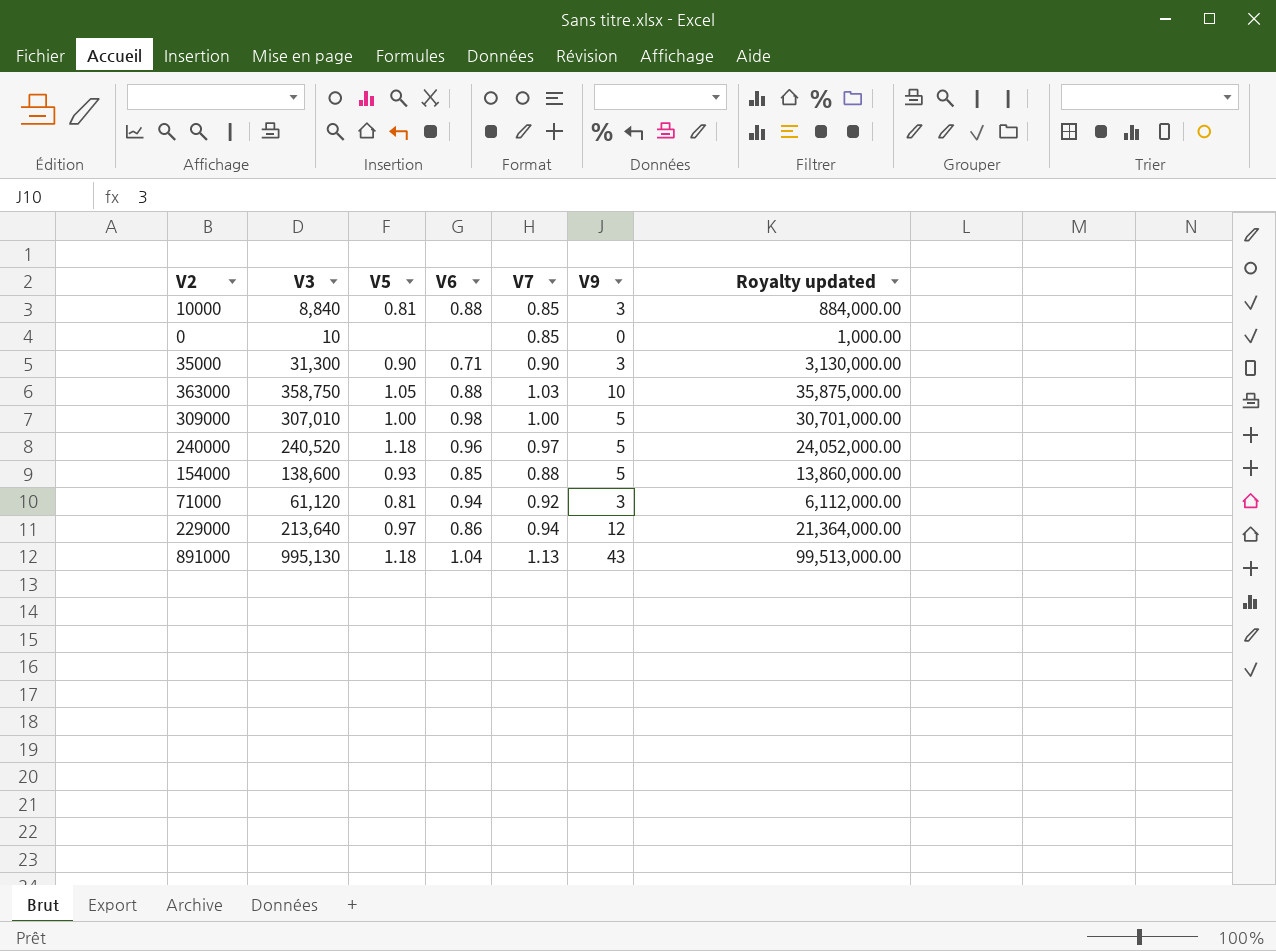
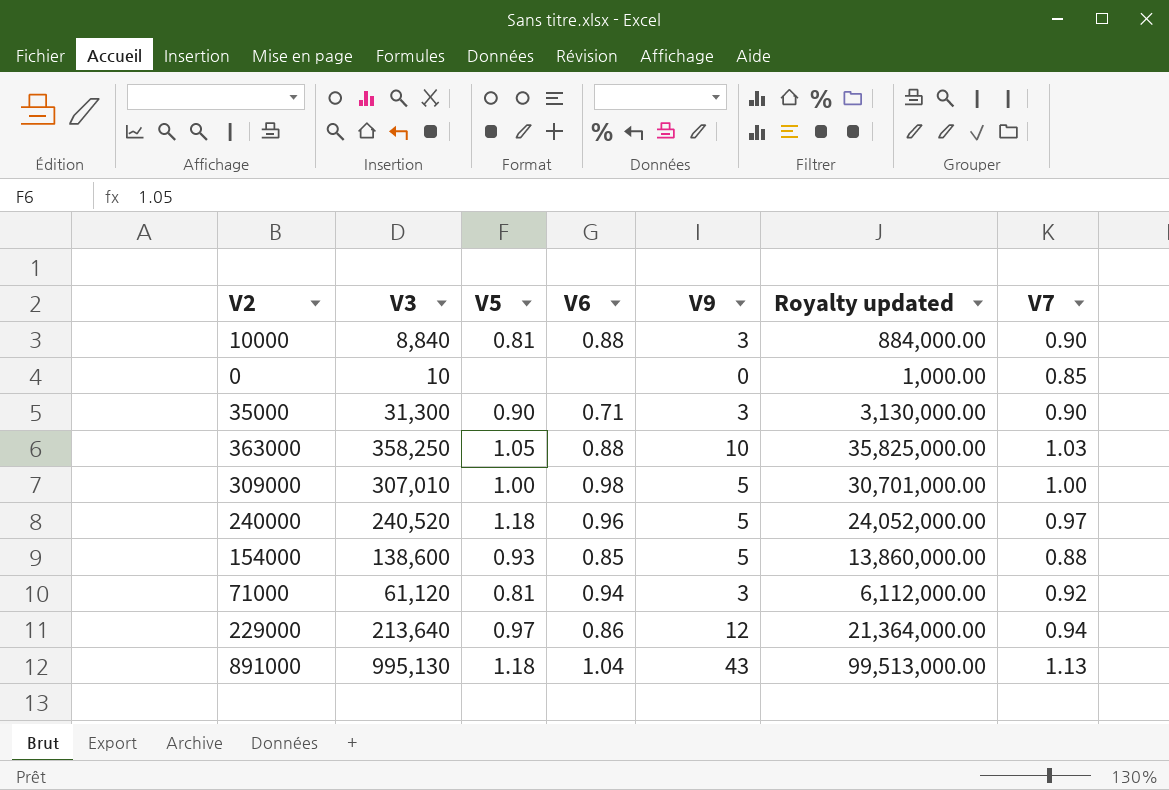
column V7 | position: 5 -> 7
10000 | V7: 0.85 -> 0.90
363000 | V3: 358,750 -> 358,250
363000 | Royalty updated: 35,875,000.00 -> 35,825,000.00

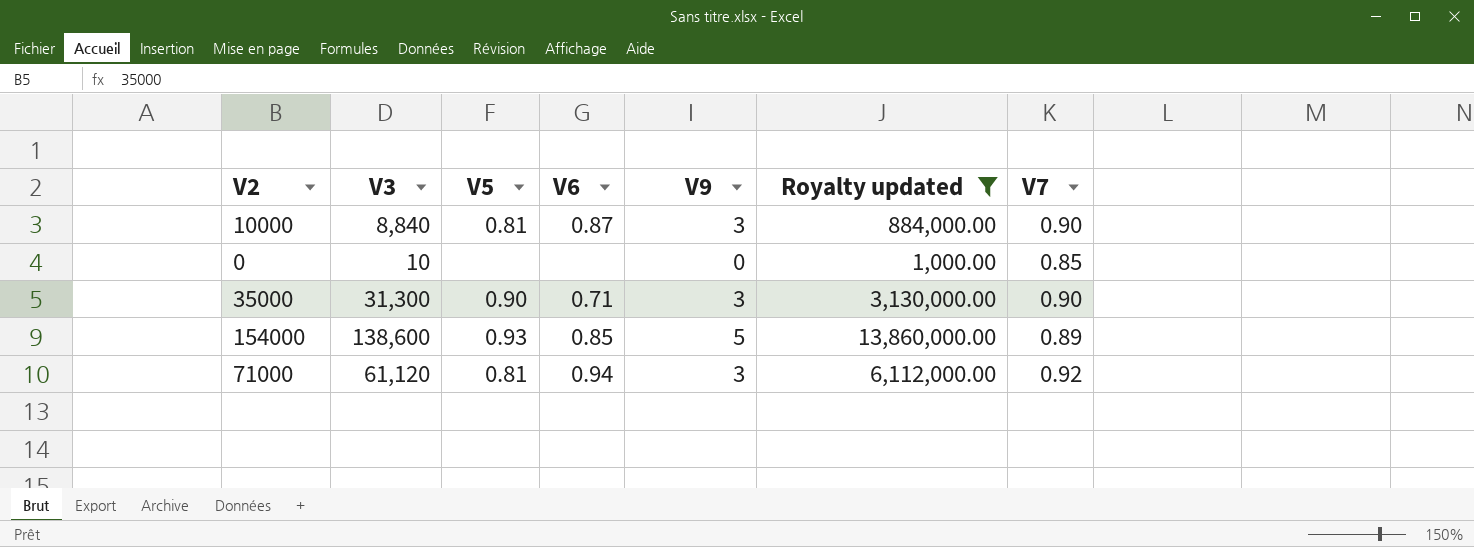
filter: none -> Royalty updated <= 13,860,000.00
10000 | V6: 0.88 -> 0.87
154000 | V7: 0.88 -> 0.89

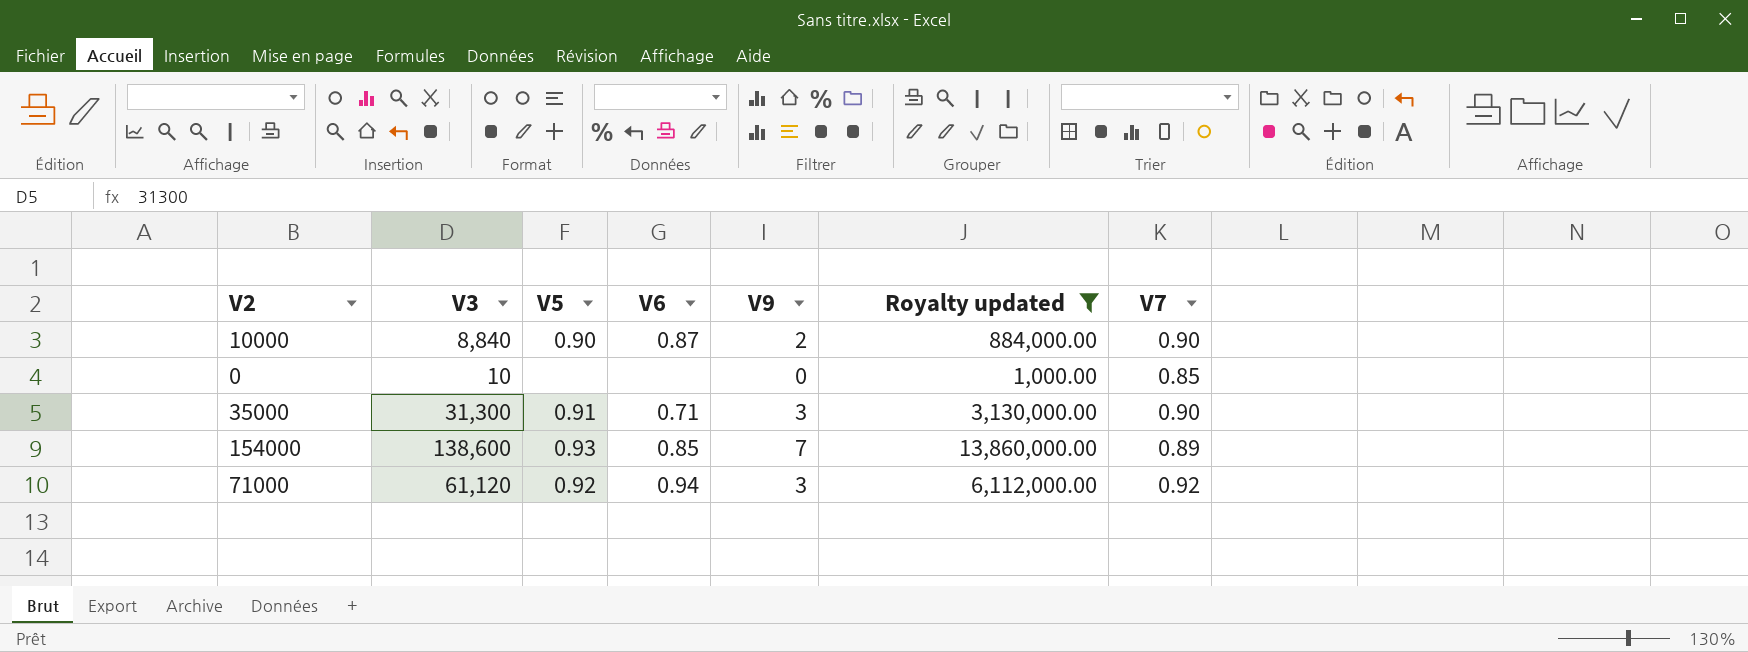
10000 | V5: 0.81 -> 0.90
10000 | V9: 3 -> 2
35000 | V5: 0.90 -> 0.91
154000 | V9: 5 -> 7
71000 | V5: 0.81 -> 0.92

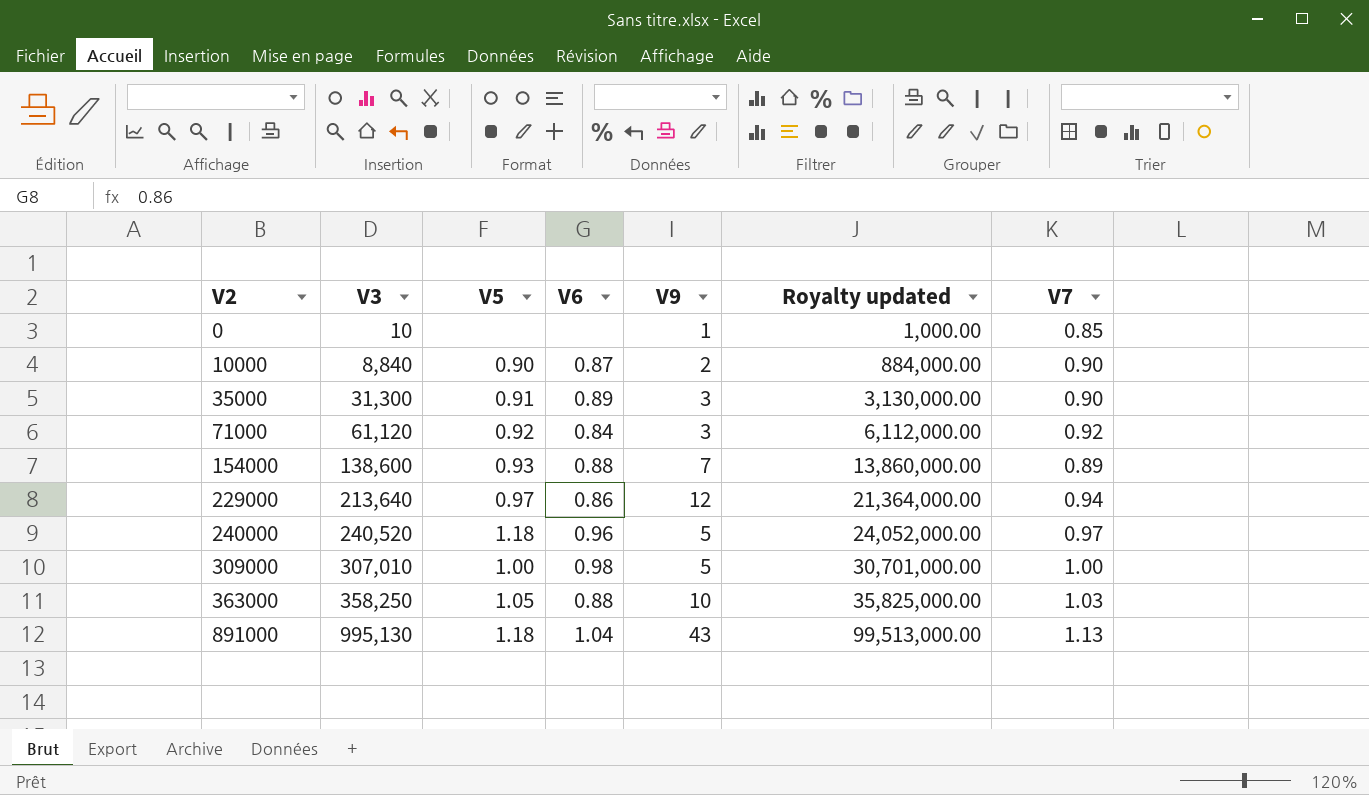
filter: Royalty updated <= 13,860,000.00 -> none
row order: none -> V2 ascending
0 | V9: 0 -> 1
35000 | V6: 0.71 -> 0.89
71000 | V6: 0.94 -> 0.84
154000 | V6: 0.85 -> 0.88

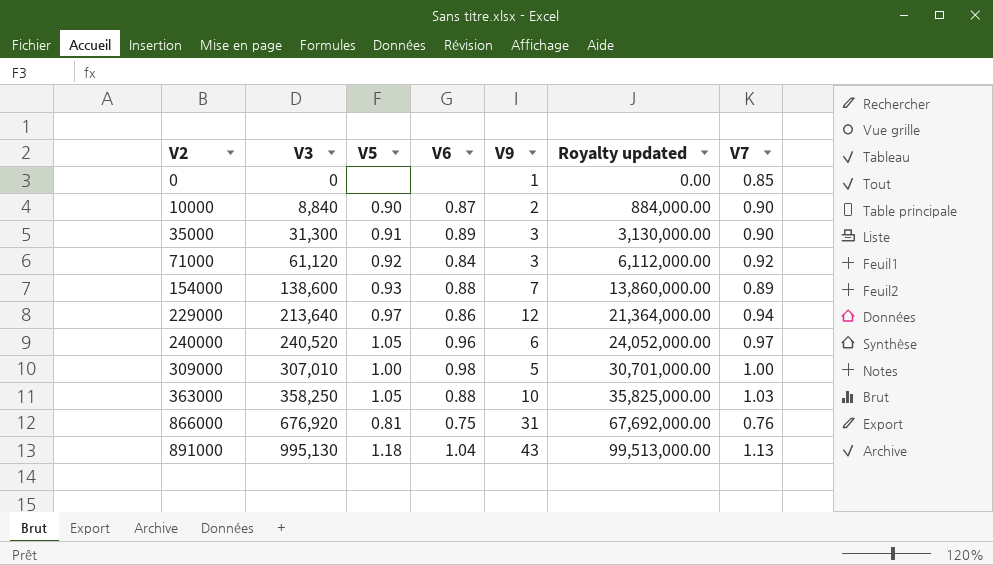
0 | V3: 10 -> 0
0 | Royalty updated: 1,000.00 -> 0.00
240000 | V5: 1.18 -> 1.05
240000 | V9: 5 -> 6
row 866000: none -> 676,920 | 0.81 | 0.75 | 31 | 67,692,000.00 | 0.76

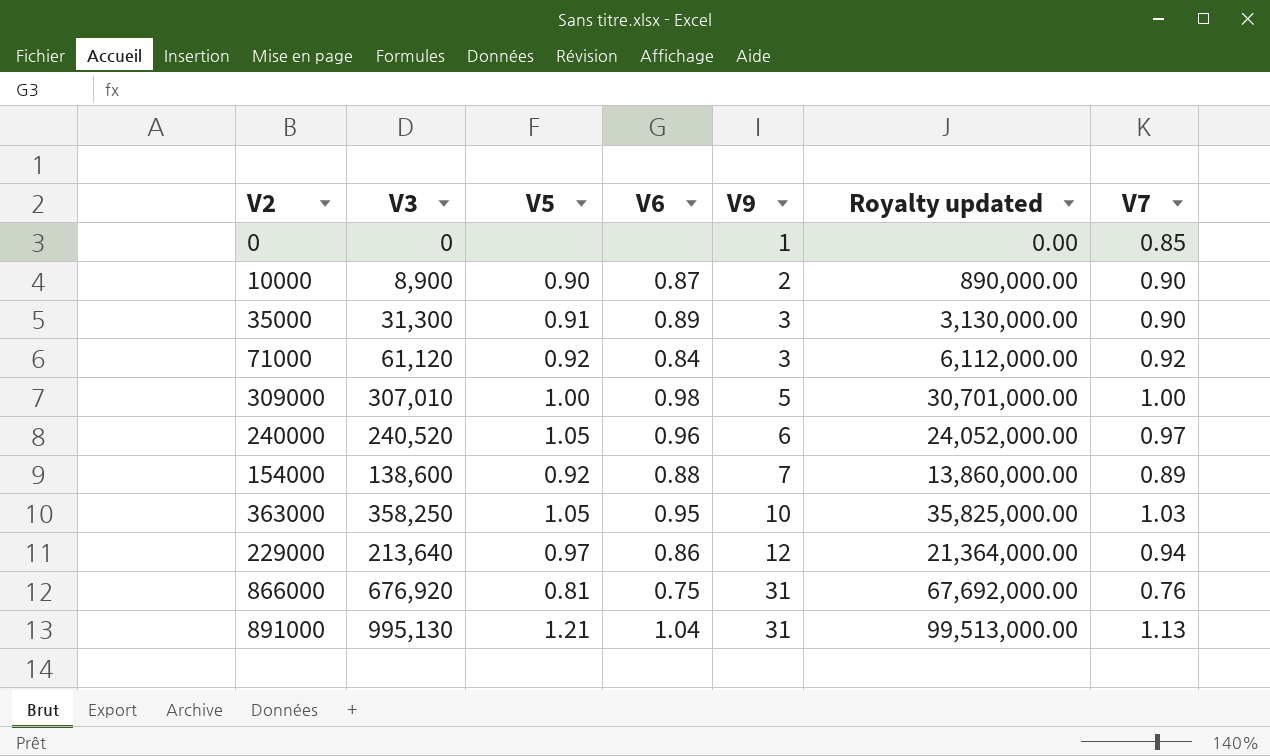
row order: V2 ascending -> V9 ascending
10000 | V3: 8,840 -> 8,900
10000 | Royalty updated: 884,000.00 -> 890,000.00
154000 | V5: 0.93 -> 0.92
363000 | V6: 0.88 -> 0.95
891000 | V5: 1.18 -> 1.21
891000 | V9: 43 -> 31

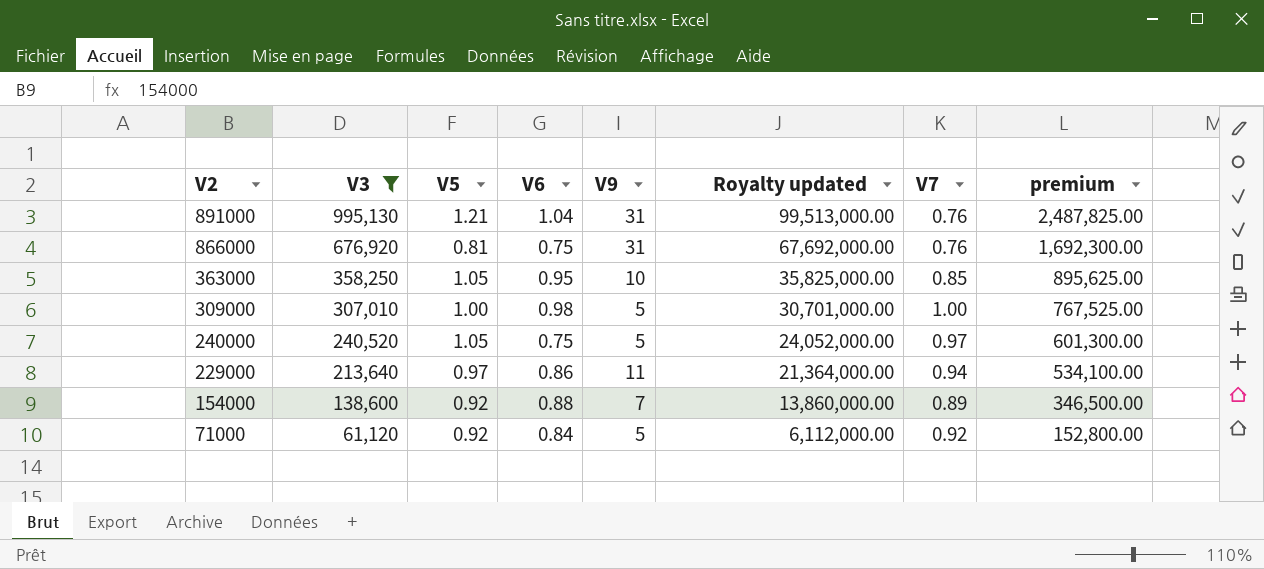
filter: none -> V3 >= 61,120
row order: V9 ascending -> V2 descending
column premium | formula: none -> [V3] * 2.5
891000 | V7: 1.13 -> 0.76
363000 | V7: 1.03 -> 0.85
240000 | V6: 0.96 -> 0.75
240000 | V9: 6 -> 5
229000 | V9: 12 -> 11
71000 | V9: 3 -> 5

